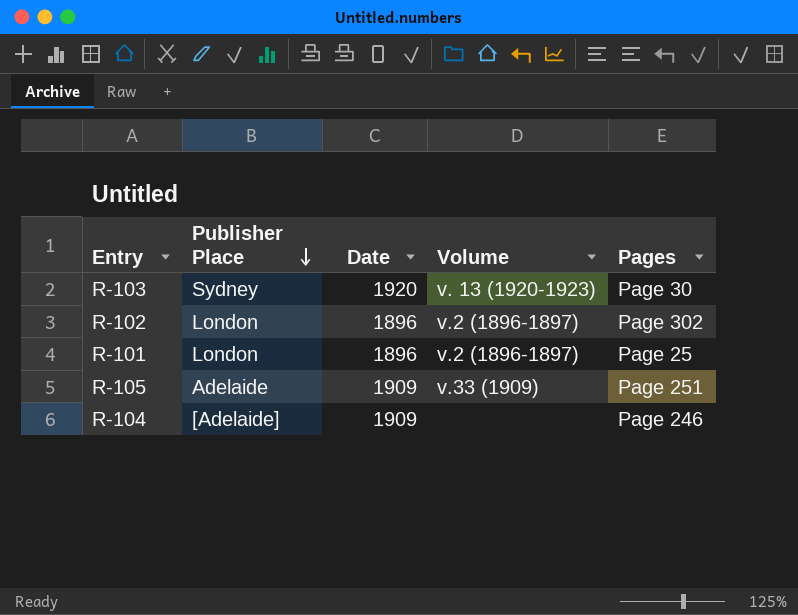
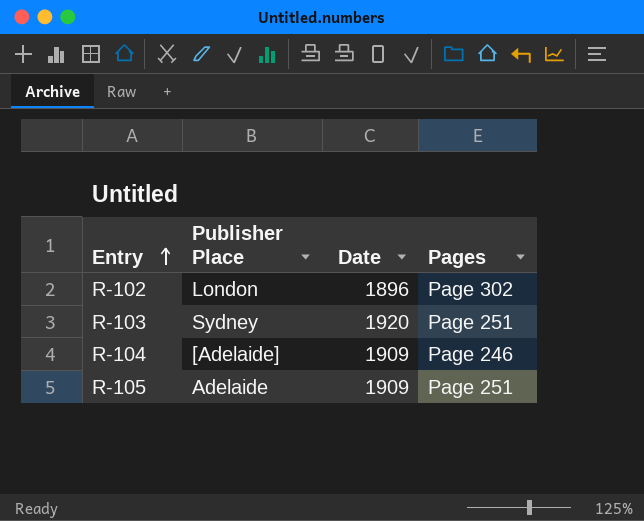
row order: Publisher Place descending -> Entry ascending
column Volume | position: 4 -> none
row R-101: London | 1896 | v.2 (1896-1897) | Page 25 -> none
R-103 | Pages: Page 30 -> Page 251

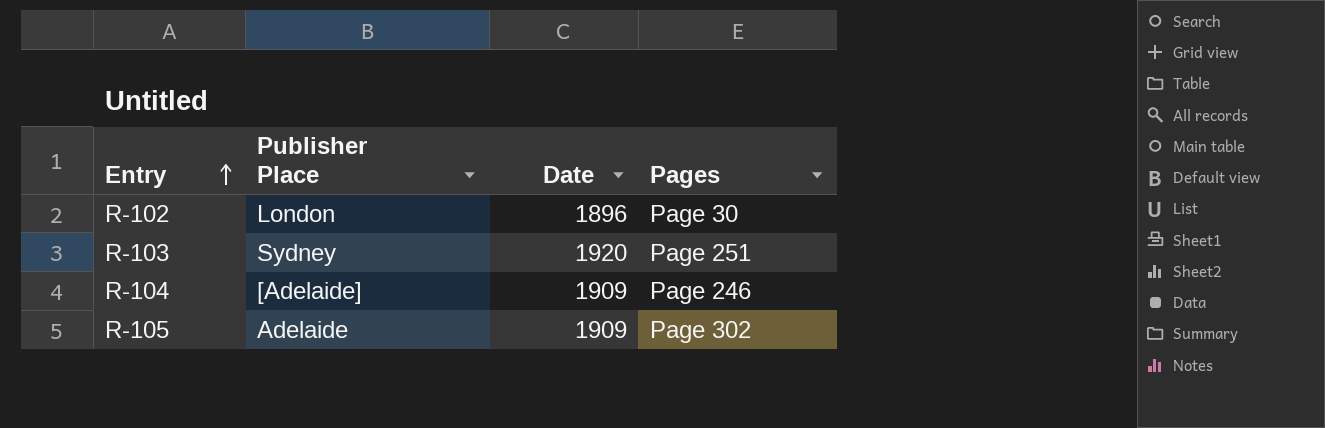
R-102 | Pages: Page 302 -> Page 30
R-105 | Pages: Page 251 -> Page 302

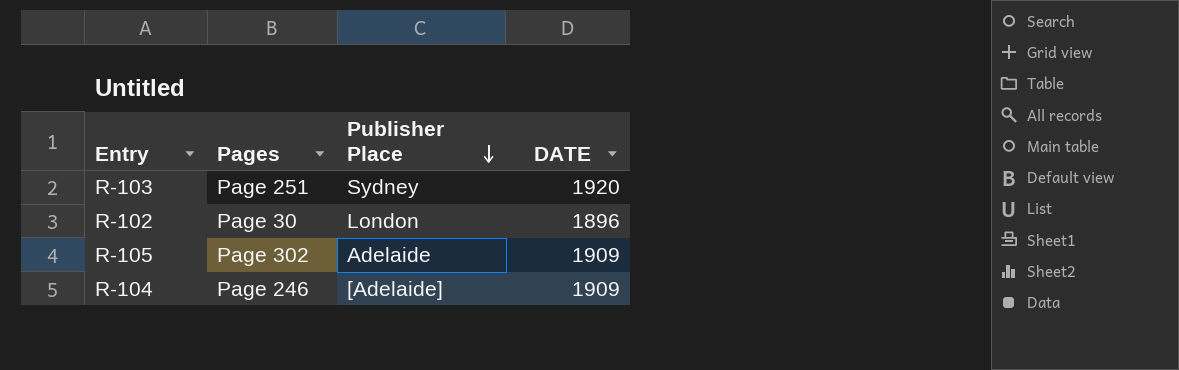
row order: Entry ascending -> Publisher Place descending
column Pages | position: 4 -> 2
column name: Date -> DATE

